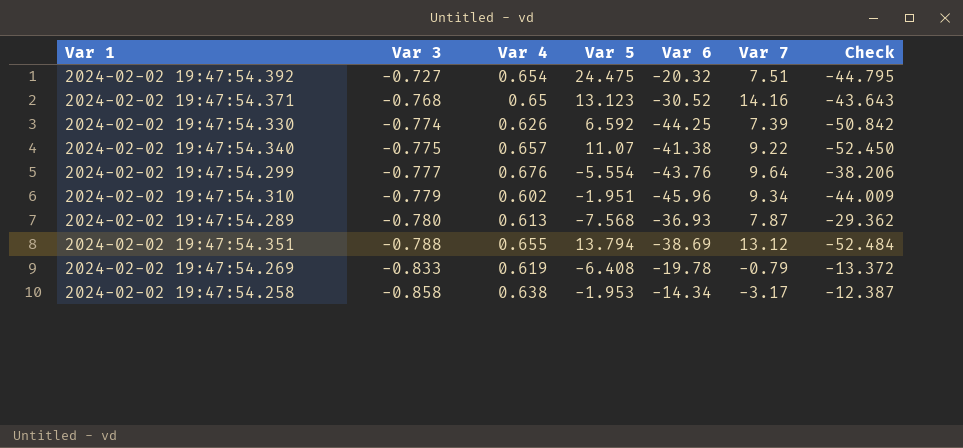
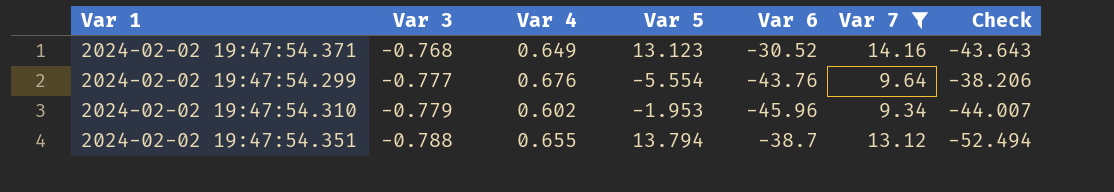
filter: none -> Var 7 >= 9.34
2024-02-02 19:47:54.371 | Var 4: 0.65 -> 0.649
2024-02-02 19:47:54.310 | Var 5: -1.951 -> -1.953
2024-02-02 19:47:54.310 | Check: -44.009 -> -44.007
2024-02-02 19:47:54.351 | Var 6: -38.69 -> -38.7
2024-02-02 19:47:54.351 | Check: -52.484 -> -52.494

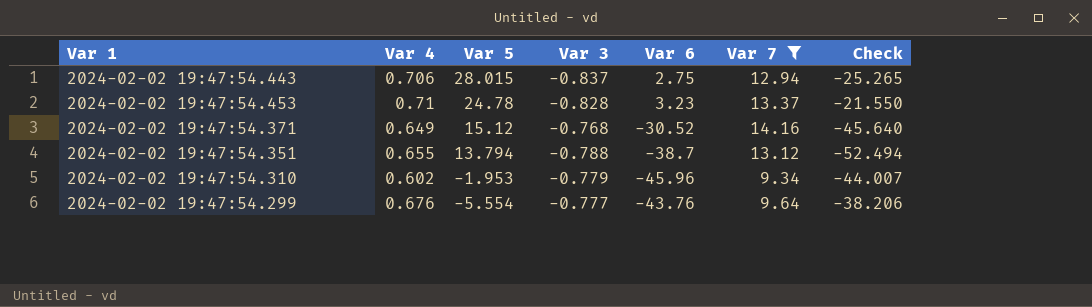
row order: Var 3 descending -> Var 5 descending
column Var 3 | position: 2 -> 4
row 2024-02-02 19:47:54.443: none -> 0.706 | 28.015 | -0.837 | 2.75 | 12.94 | -25.265
row 2024-02-02 19:47:54.453: none -> 0.71 | 24.78 | -0.828 | 3.23 | 13.37 | -21.550
2024-02-02 19:47:54.371 | Var 5: 13.123 -> 15.12
2024-02-02 19:47:54.371 | Check: -43.643 -> -45.640

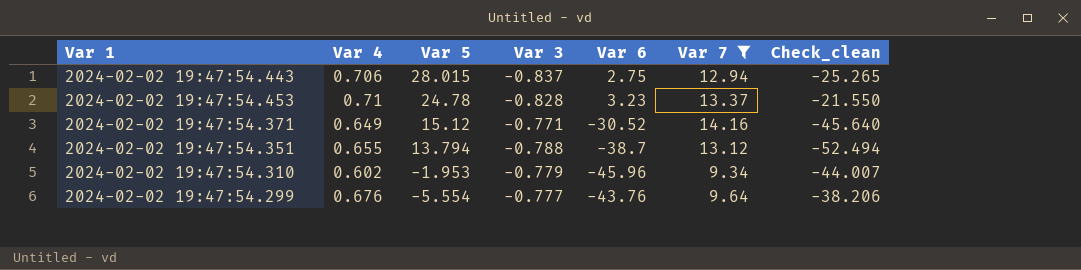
column name: Check -> Check_clean
2024-02-02 19:47:54.371 | Var 3: -0.768 -> -0.771

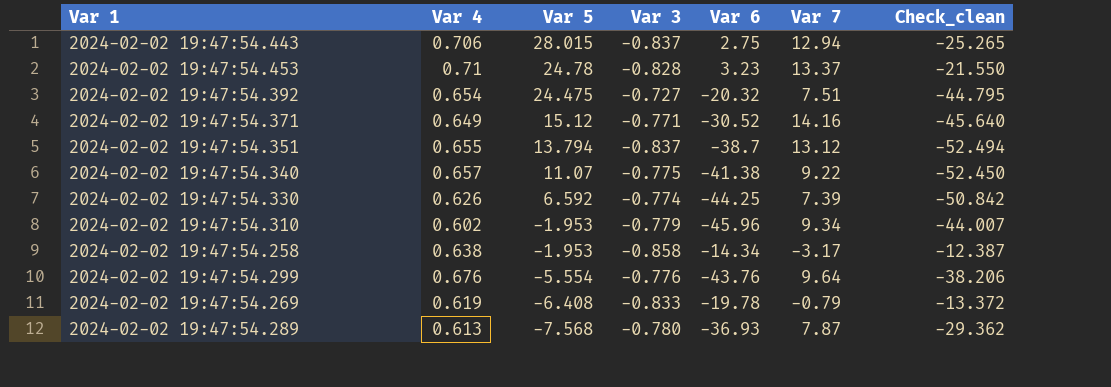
filter: Var 7 >= 9.34 -> none
2024-02-02 19:47:54.351 | Var 3: -0.788 -> -0.837
2024-02-02 19:47:54.299 | Var 3: -0.777 -> -0.776

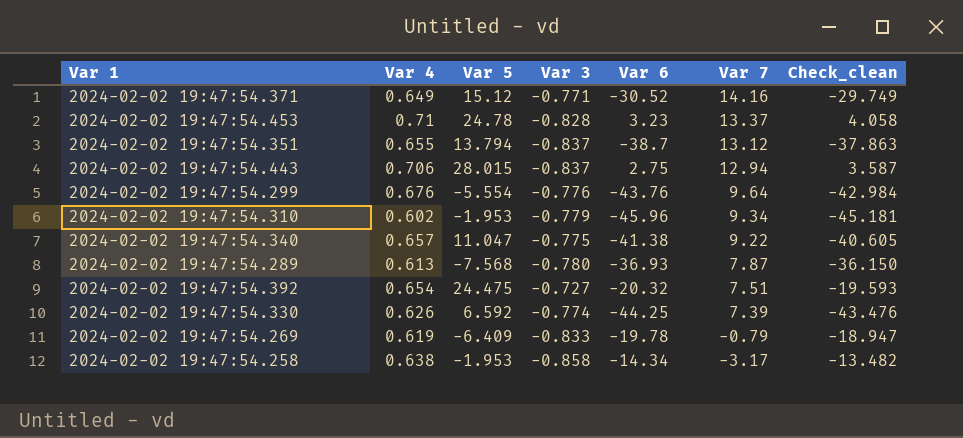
row order: Var 5 descending -> Var 7 descending
column Check_clean | formula: [Var 6] - [Var 5] -> [Var 6] - [Var 3]
2024-02-02 19:47:54.340 | Var 5: 11.07 -> 11.047
2024-02-02 19:47:54.269 | Var 5: -6.408 -> -6.409

